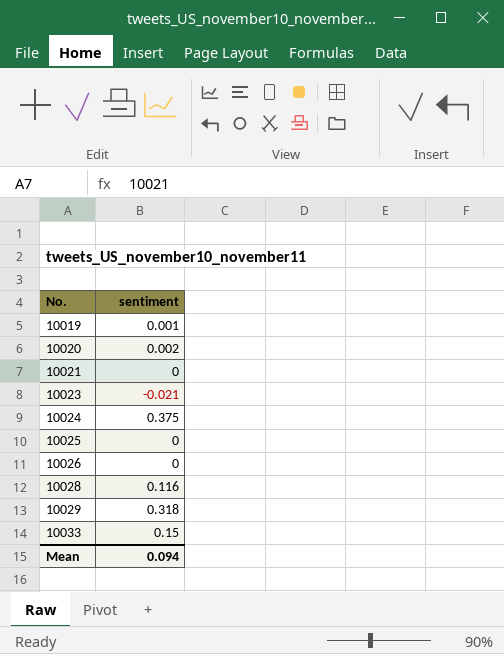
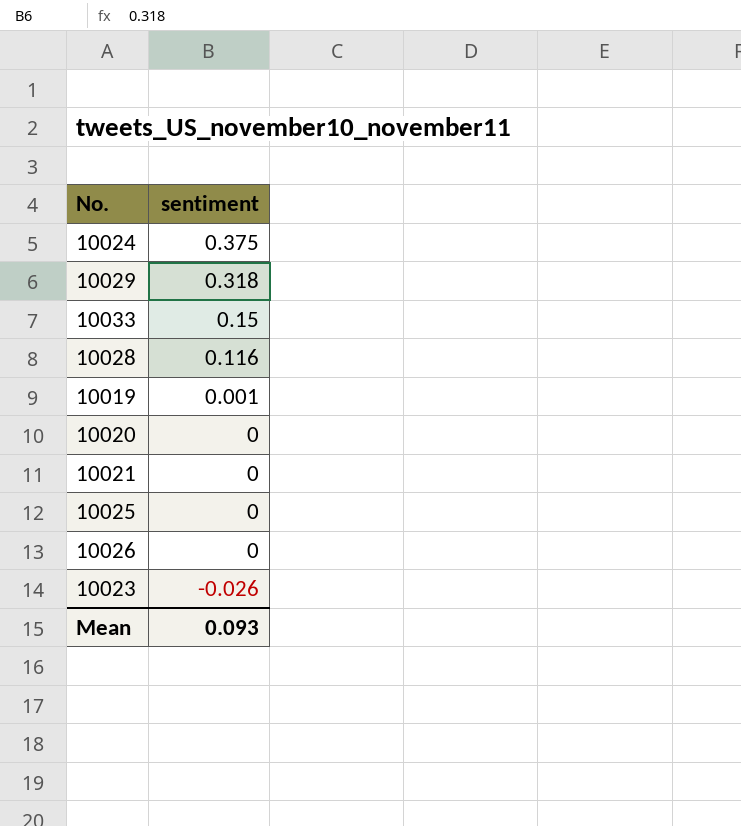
row order: No. ascending -> sentiment descending
10020 | sentiment: 0.002 -> 0
10023 | sentiment: -0.021 -> -0.026
Mean | sentiment: 0.094 -> 0.093

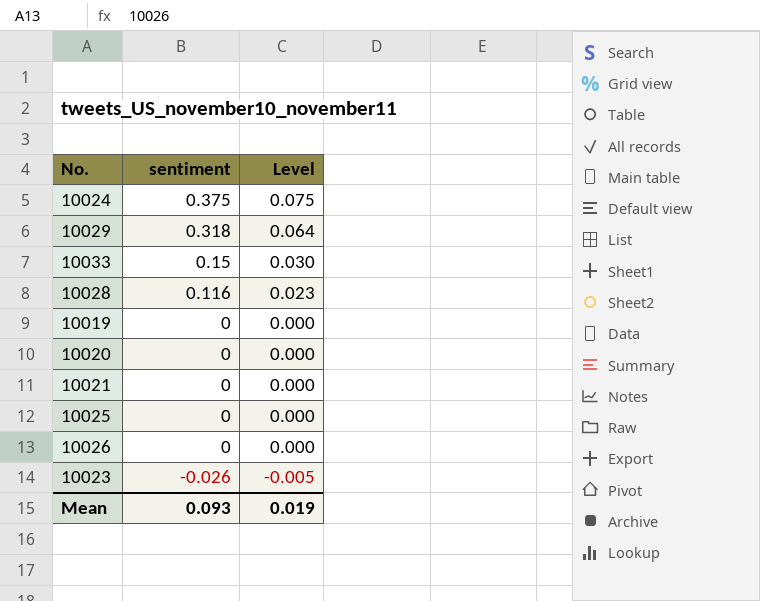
column Level | formula: none -> [sentiment] * 0.2
10019 | sentiment: 0.001 -> 0

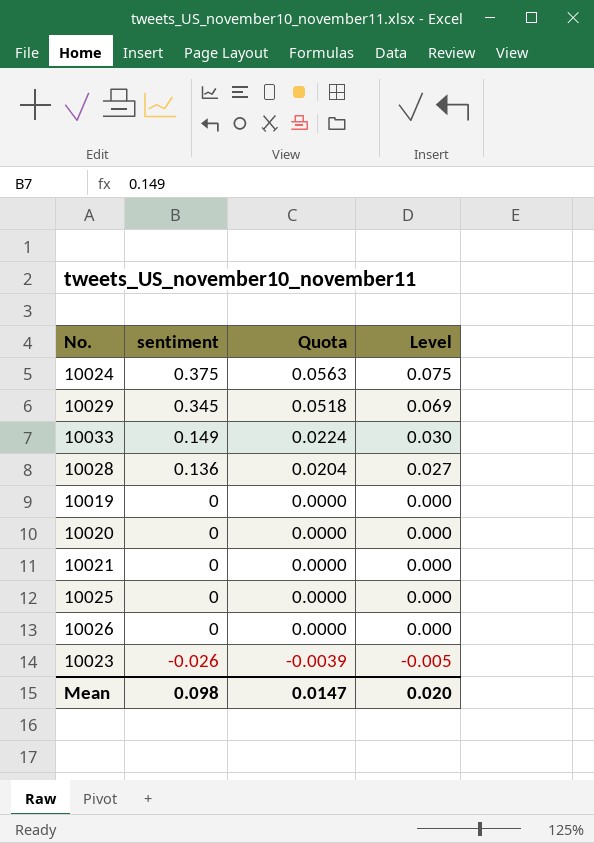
column Quota | formula: none -> [sentiment] * 0.15
10029 | sentiment: 0.318 -> 0.345
10029 | Level: 0.064 -> 0.069
10033 | sentiment: 0.15 -> 0.149
10028 | sentiment: 0.116 -> 0.136
10028 | Level: 0.023 -> 0.027
Mean | sentiment: 0.093 -> 0.098
Mean | Level: 0.019 -> 0.020

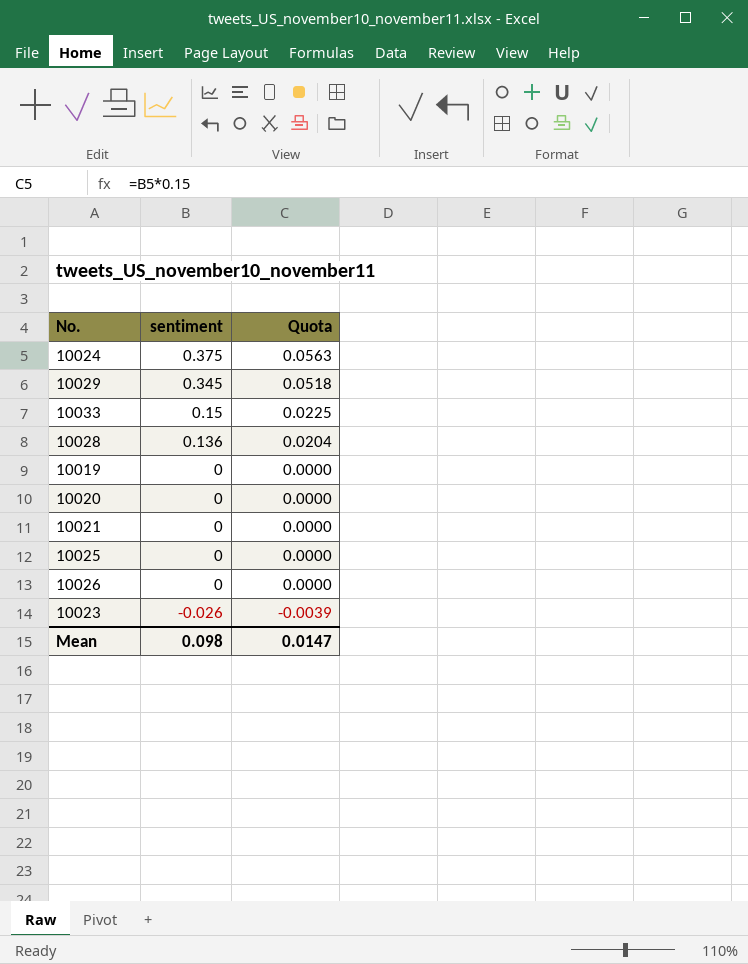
column Level | formula: [sentiment] * 0.2 -> none
10033 | sentiment: 0.149 -> 0.15
10033 | Quota: 0.0224 -> 0.0225

